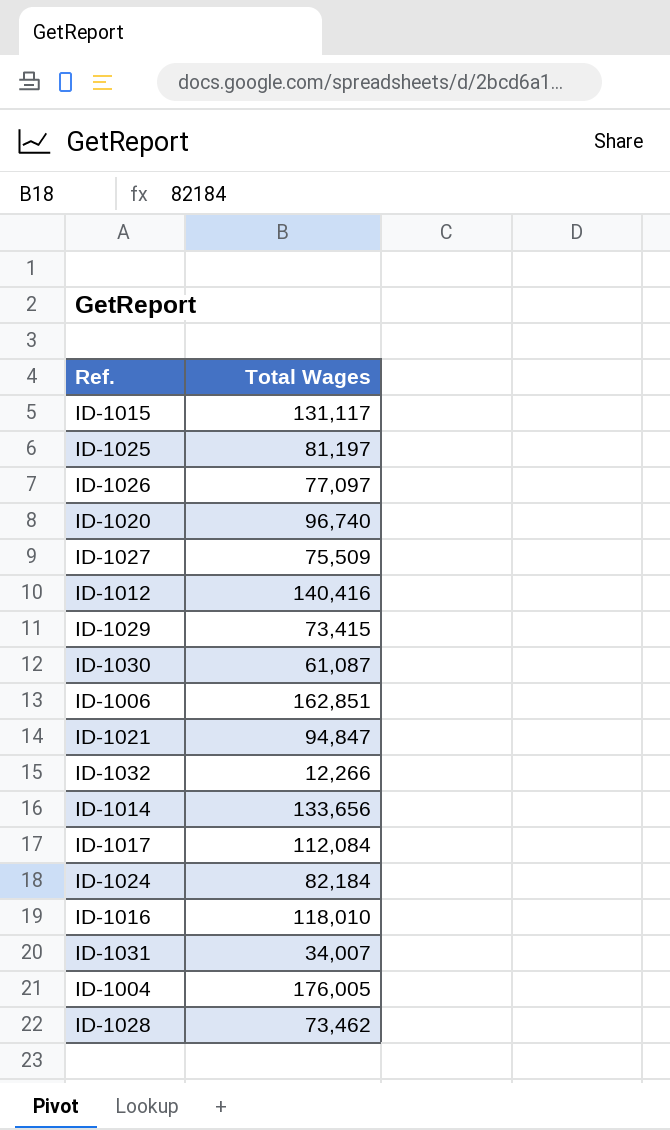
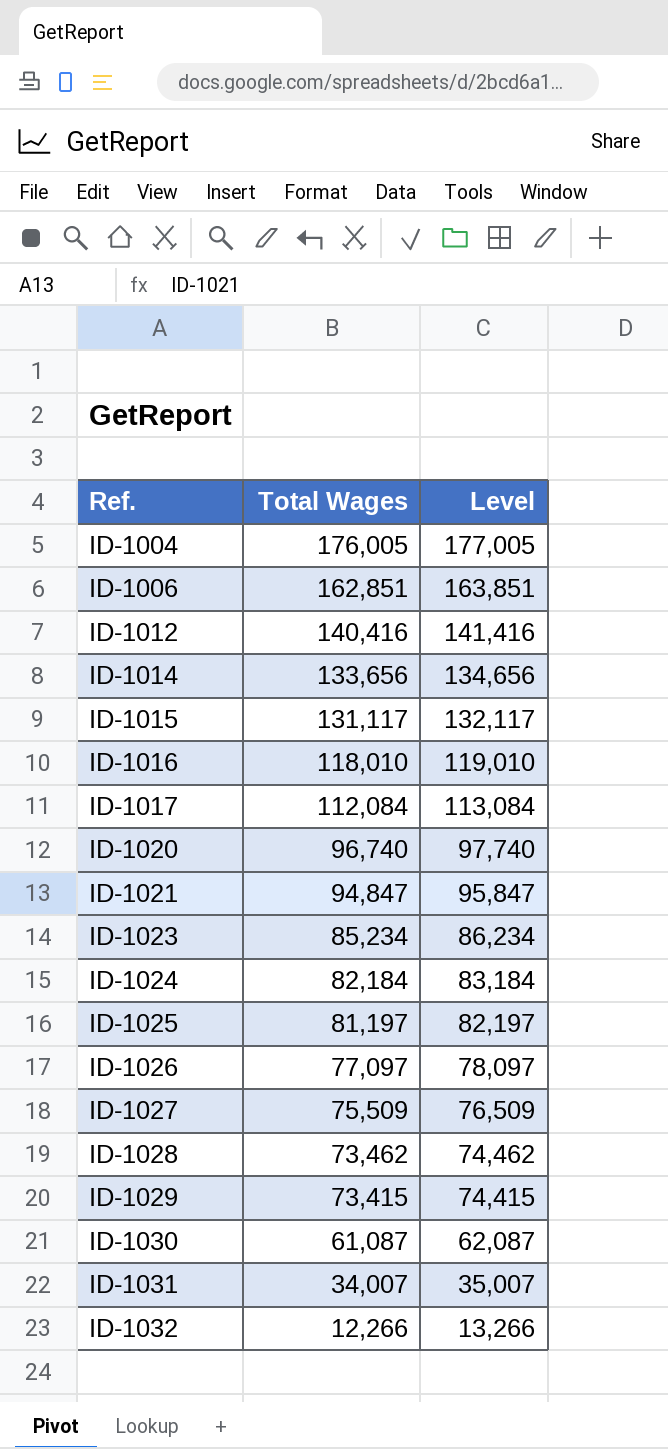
row order: none -> Ref. ascending
column Level | formula: none -> [Total Wages] + 1000
row ID-1023: none -> 85,234 | 86,234

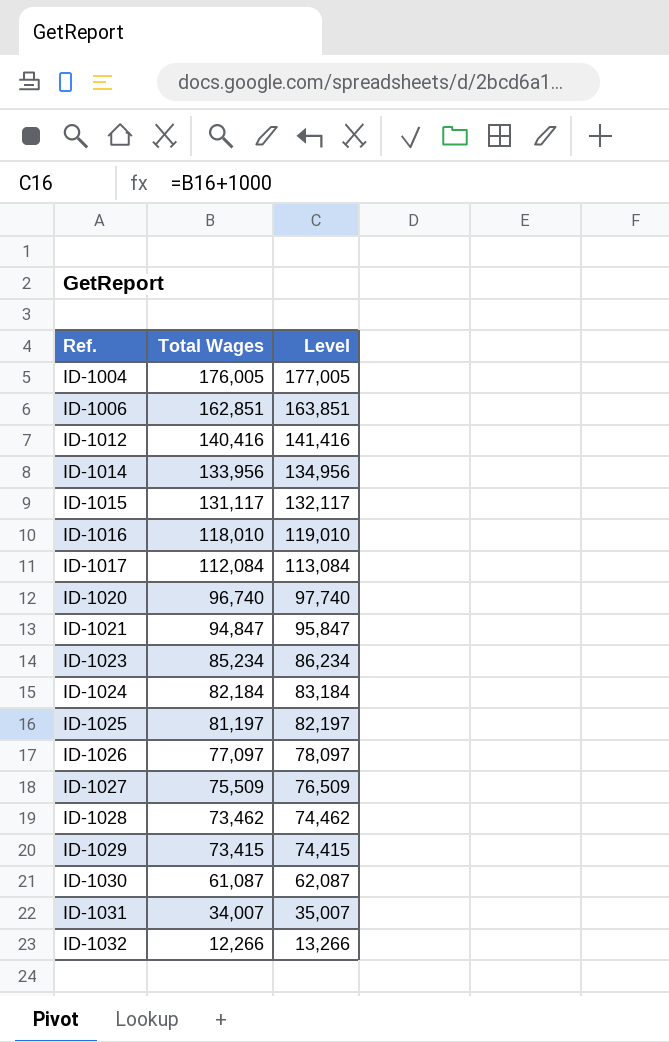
ID-1014 | Total Wages: 133,656 -> 133,956
ID-1014 | Level: 134,656 -> 134,956

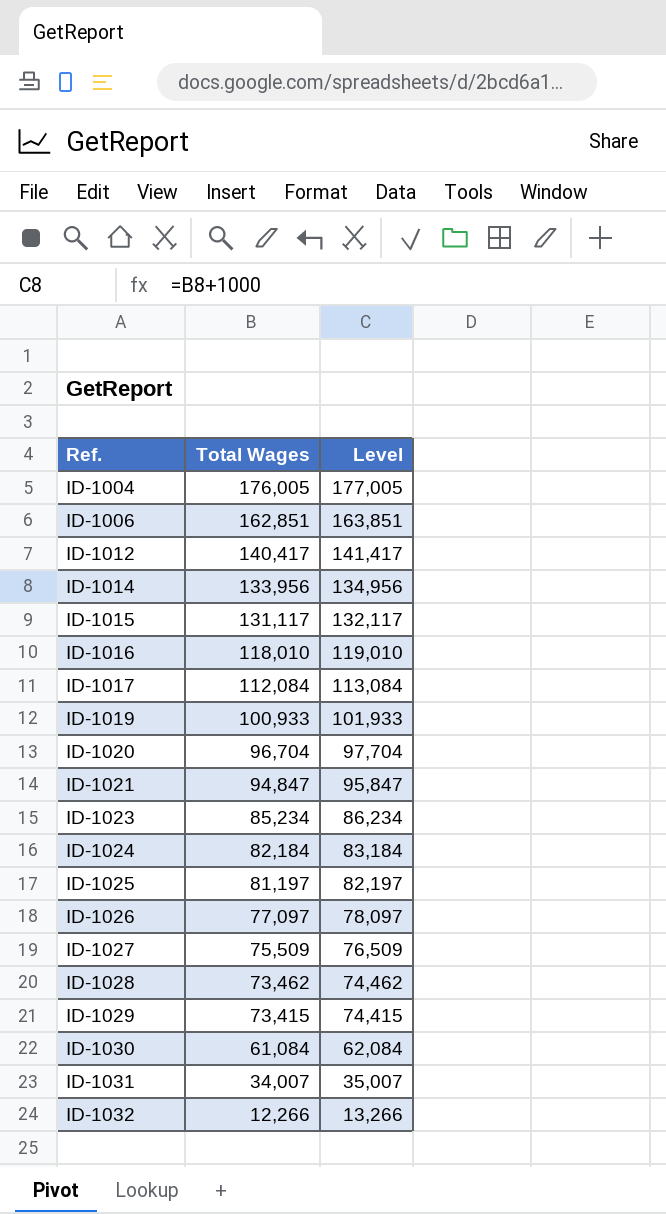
ID-1012 | Total Wages: 140,416 -> 140,417
ID-1012 | Level: 141,416 -> 141,417
row ID-1019: none -> 100,933 | 101,933
ID-1020 | Total Wages: 96,740 -> 96,704
ID-1020 | Level: 97,740 -> 97,704
ID-1030 | Total Wages: 61,087 -> 61,084
ID-1030 | Level: 62,087 -> 62,084

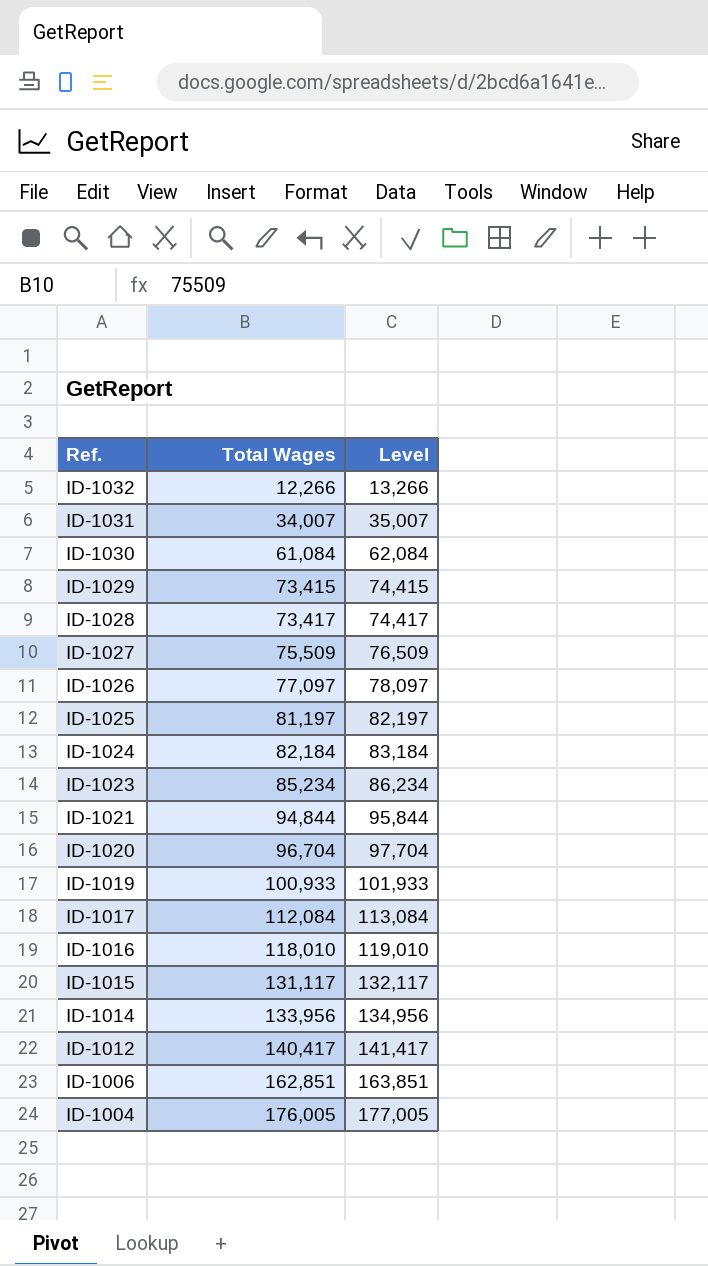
row order: Ref. ascending -> Ref. descending
ID-1028 | Total Wages: 73,462 -> 73,417
ID-1028 | Level: 74,462 -> 74,417
ID-1021 | Total Wages: 94,847 -> 94,844
ID-1021 | Level: 95,847 -> 95,844

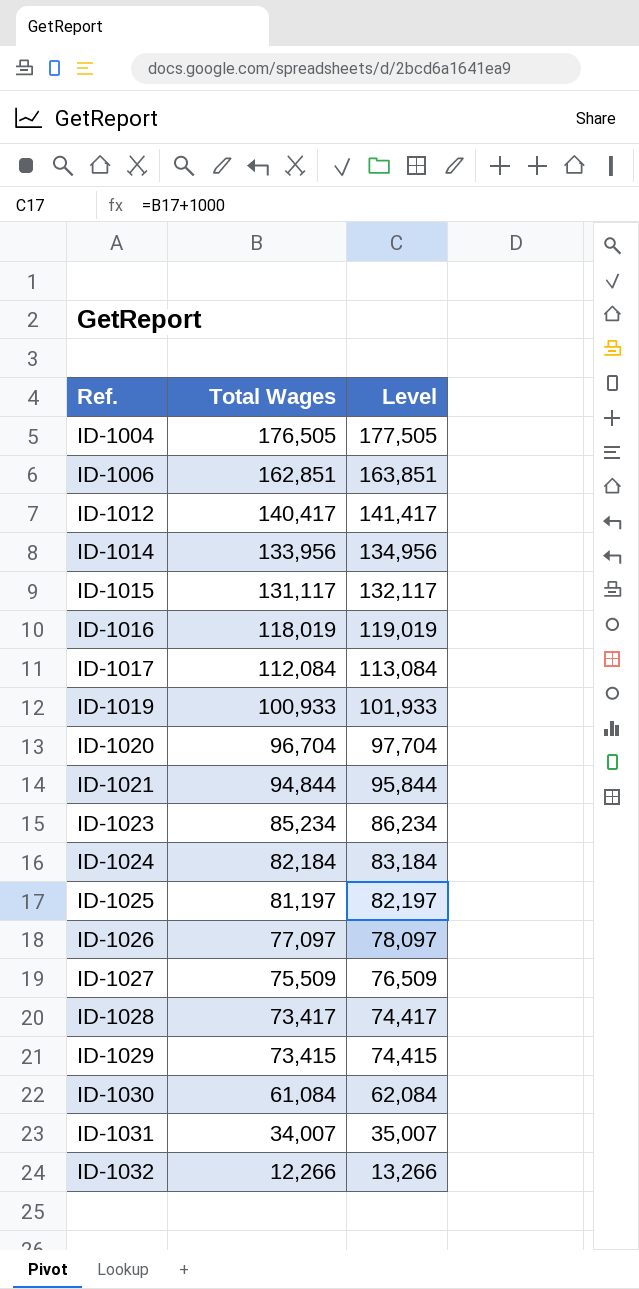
row order: Ref. descending -> Ref. ascending
ID-1004 | Total Wages: 176,005 -> 176,505
ID-1004 | Level: 177,005 -> 177,505
ID-1016 | Total Wages: 118,010 -> 118,019
ID-1016 | Level: 119,010 -> 119,019

